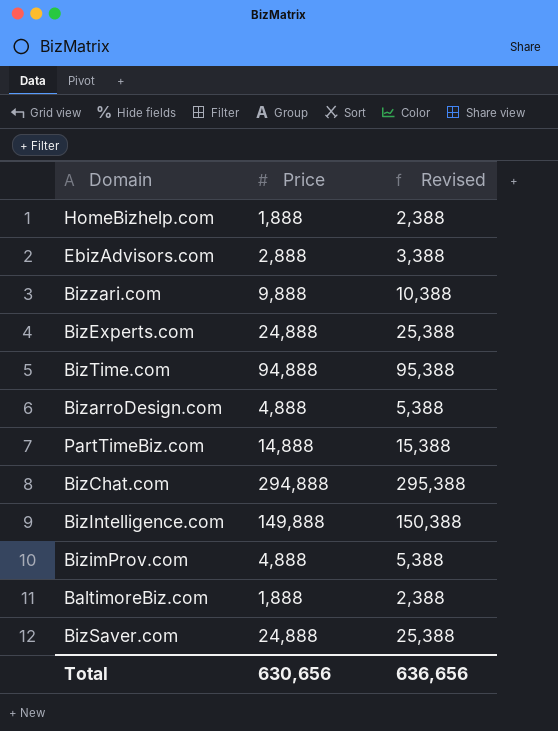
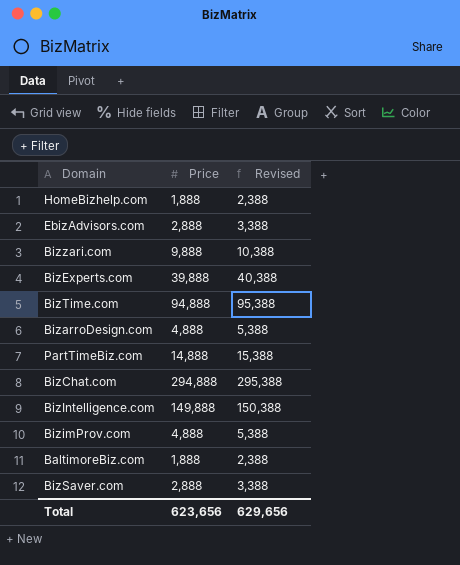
BizExperts.com | Price: 24,888 -> 39,888
BizExperts.com | Revised: 25,388 -> 40,388
BizSaver.com | Price: 24,888 -> 2,888
BizSaver.com | Revised: 25,388 -> 3,388
Total | Price: 630,656 -> 623,656
Total | Revised: 636,656 -> 629,656

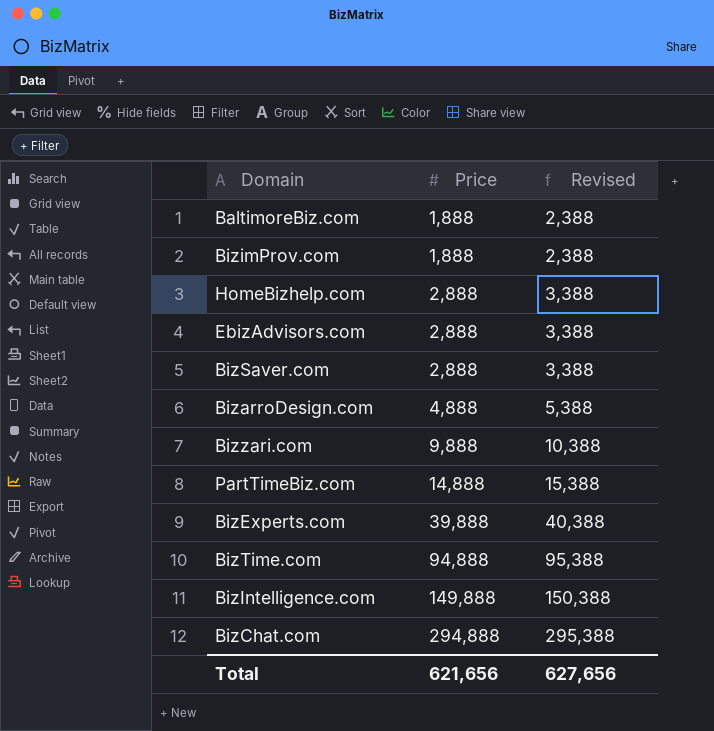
row order: none -> Price ascending
BizimProv.com | Price: 4,888 -> 1,888
BizimProv.com | Revised: 5,388 -> 2,388
HomeBizhelp.com | Price: 1,888 -> 2,888
HomeBizhelp.com | Revised: 2,388 -> 3,388
Total | Price: 623,656 -> 621,656
Total | Revised: 629,656 -> 627,656

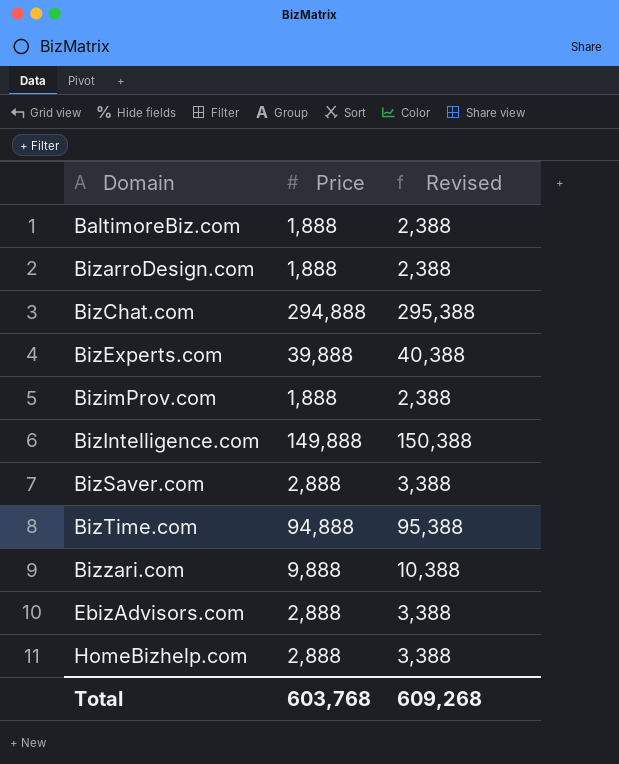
row order: Price ascending -> Domain ascending
row PartTimeBiz.com: 14,888 | 15,388 -> none
BizarroDesign.com | Price: 4,888 -> 1,888
BizarroDesign.com | Revised: 5,388 -> 2,388
Total | Price: 621,656 -> 603,768
Total | Revised: 627,656 -> 609,268

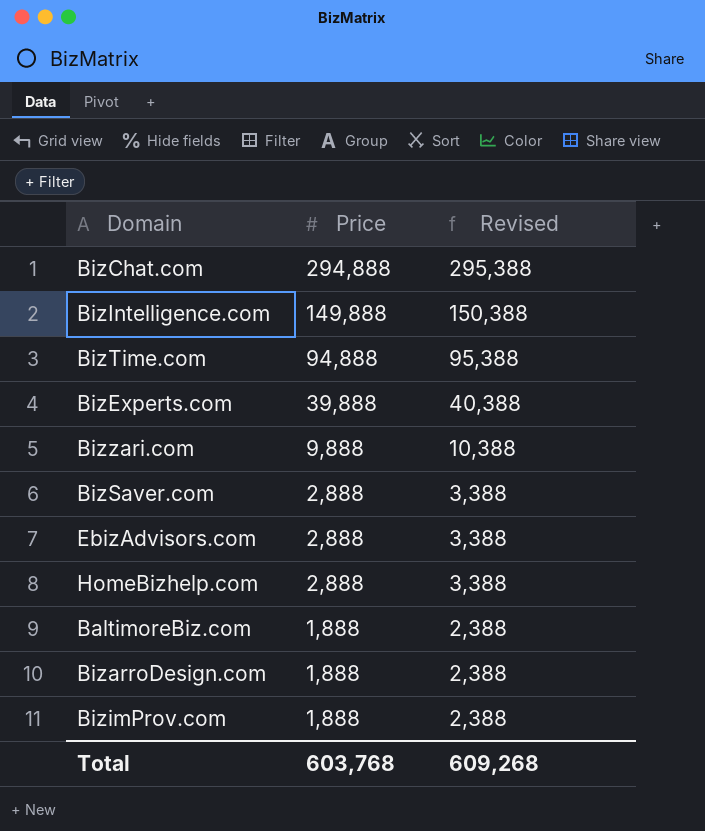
row order: Domain ascending -> Price descending

